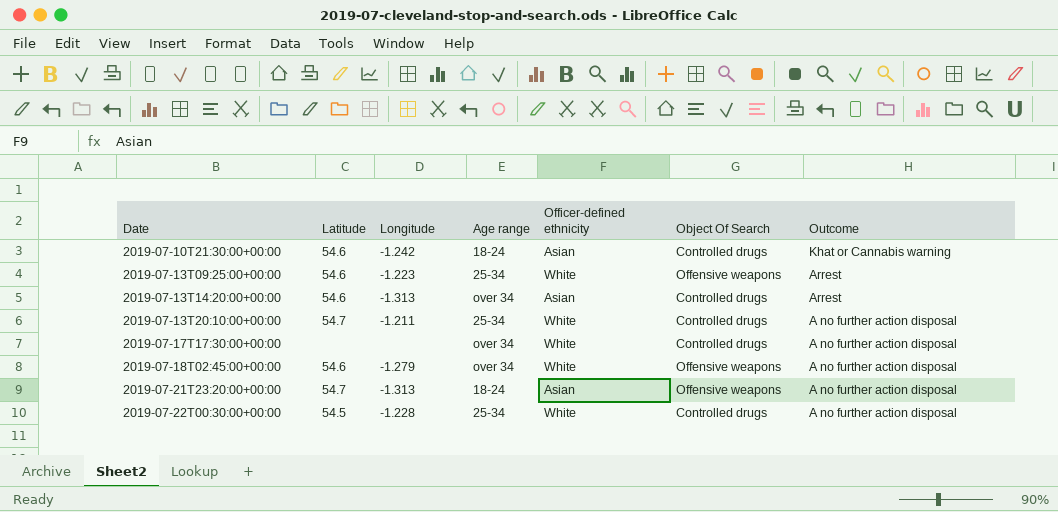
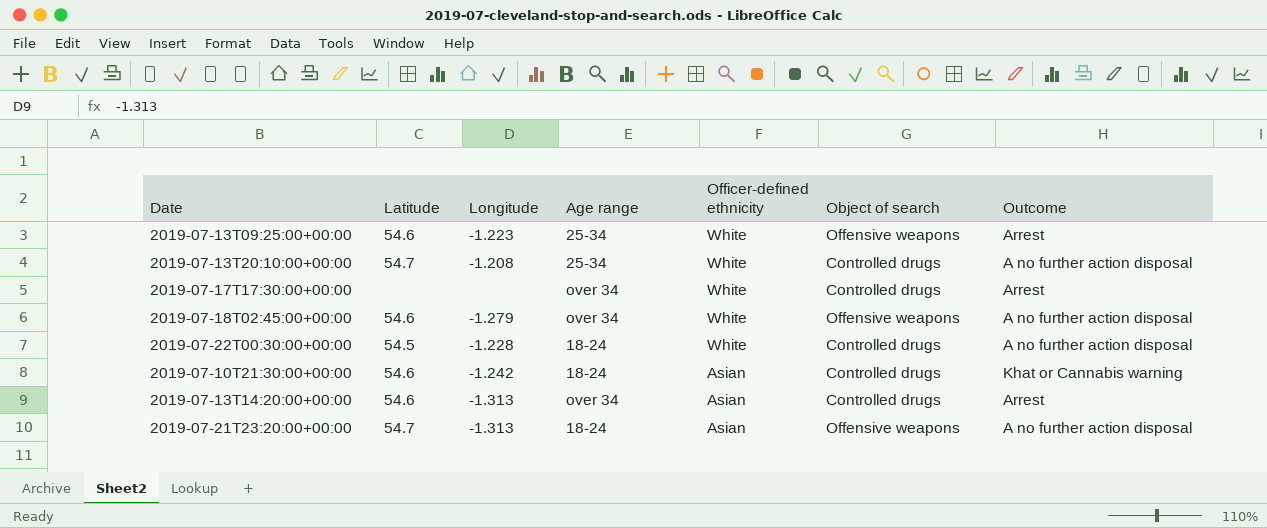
row order: Date ascending -> Officer-defined ethnicity descending
column name: Object Of Search -> Object of search
2019-07-13T20:10:00+00:00 | Longitude: -1.211 -> -1.208
2019-07-17T17:30:00+00:00 | Outcome: A no further action disposal -> Arrest
2019-07-22T00:30:00+00:00 | Age range: 25-34 -> 18-24

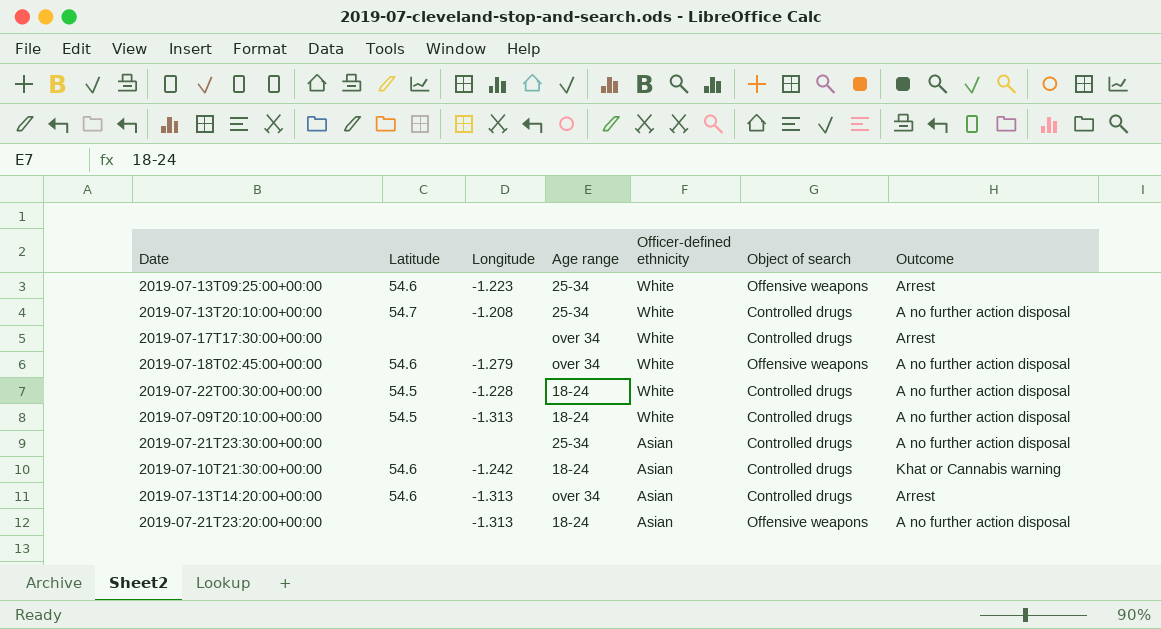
row 2019-07-09T20:10:00+00:00: none -> 54.5 | -1.313 | 18-24 | White | Controlled drugs | A no further action disposal
row 2019-07-21T23:30:00+00:00: none -> none | none | 25-34 | Asian | Controlled drugs | A no further action disposal
2019-07-21T23:20:00+00:00 | Latitude: 54.7 -> none

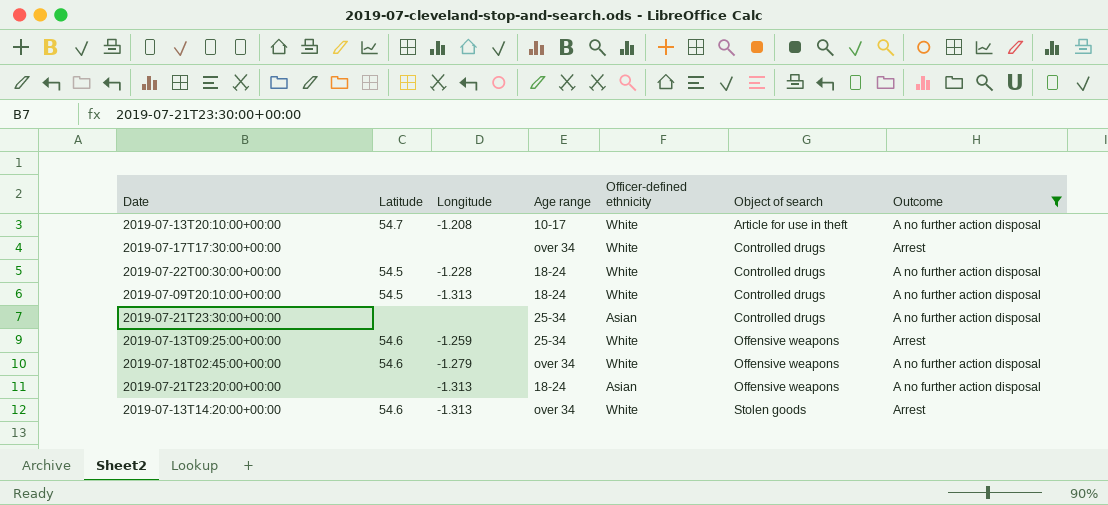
filter: none -> Outcome != Khat or Cannabis warning
row order: Officer-defined ethnicity descending -> Object of search ascending
2019-07-13T20:10:00+00:00 | Age range: 25-34 -> 10-17
2019-07-13T20:10:00+00:00 | Object of search: Controlled drugs -> Article for use in theft
2019-07-13T09:25:00+00:00 | Longitude: -1.223 -> -1.259
2019-07-13T14:20:00+00:00 | Officer-defined ethnicity: Asian -> White
2019-07-13T14:20:00+00:00 | Object of search: Controlled drugs -> Stolen goods

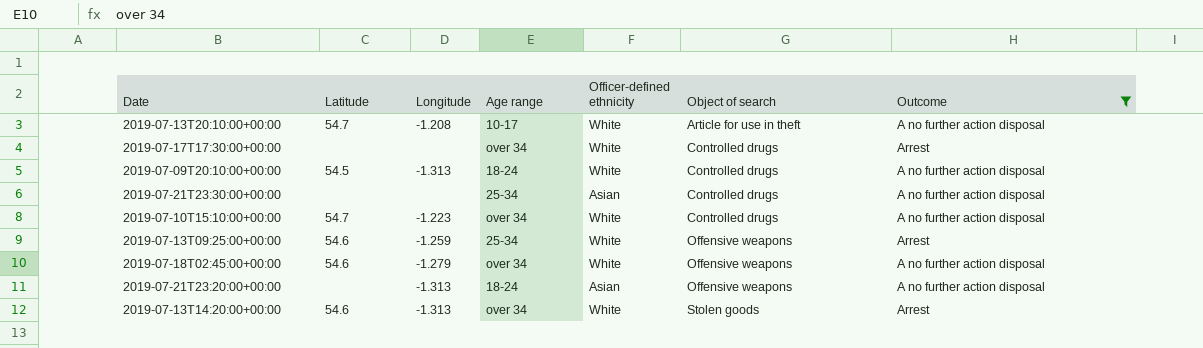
row 2019-07-22T00:30:00+00:00: 54.5 | -1.228 | 18-24 | White | Controlled drugs | A no further action disposal -> none
row 2019-07-10T15:10:00+00:00: none -> 54.7 | -1.223 | over 34 | White | Controlled drugs | A no further action disposal

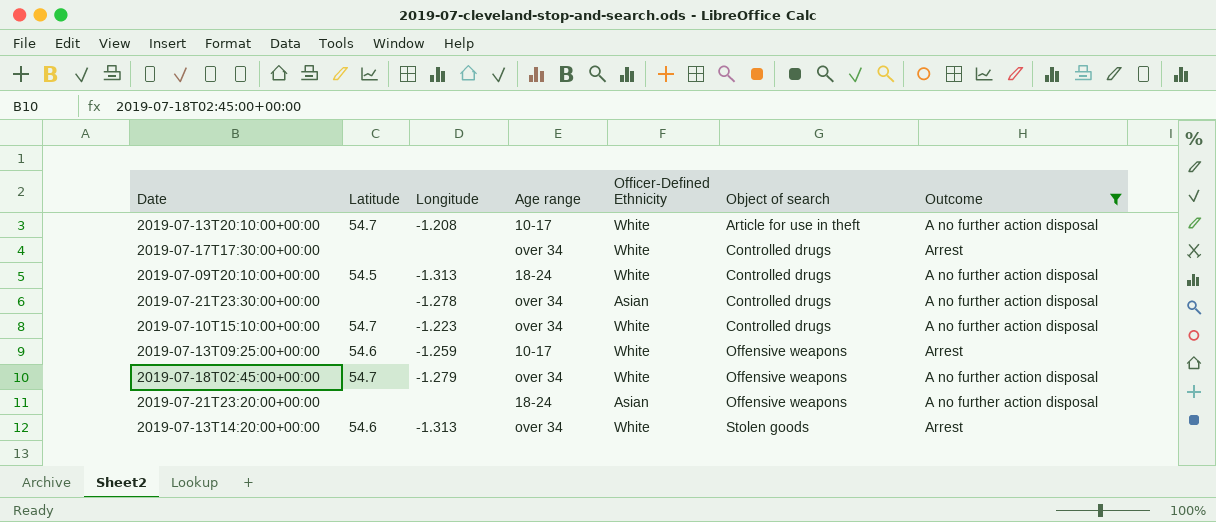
column name: Officer-defined ethnicity -> Officer-Defined Ethnicity
2019-07-21T23:30:00+00:00 | Longitude: none -> -1.278
2019-07-21T23:30:00+00:00 | Age range: 25-34 -> over 34
2019-07-13T09:25:00+00:00 | Age range: 25-34 -> 10-17
2019-07-18T02:45:00+00:00 | Latitude: 54.6 -> 54.7
2019-07-21T23:20:00+00:00 | Longitude: -1.313 -> none

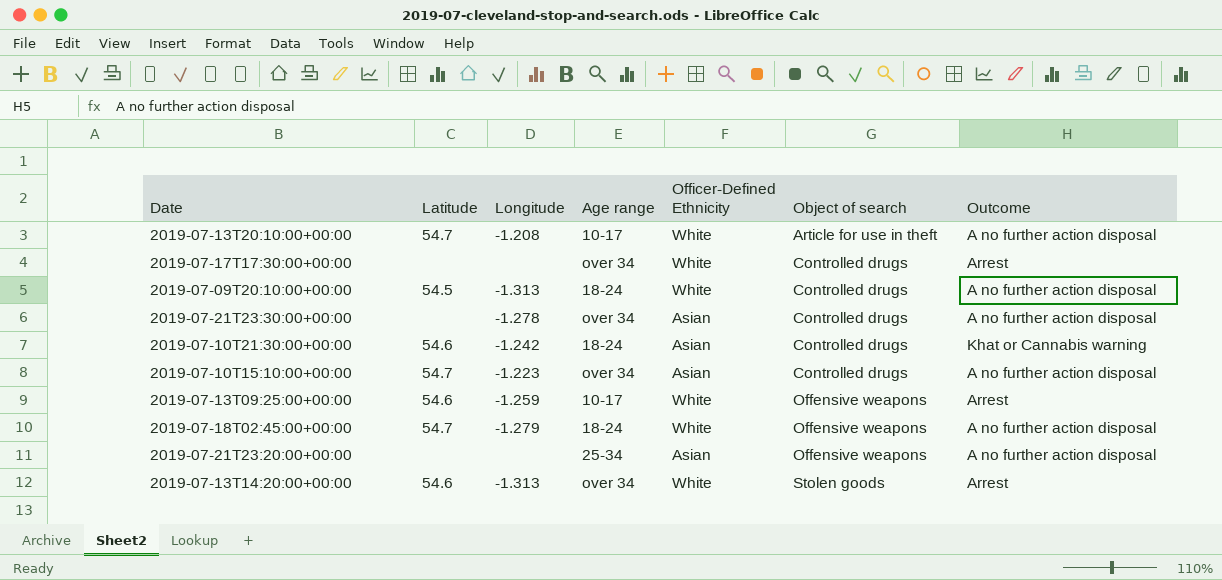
filter: Outcome != Khat or Cannabis warning -> none
2019-07-10T15:10:00+00:00 | Officer-Defined Ethnicity: White -> Asian
2019-07-18T02:45:00+00:00 | Age range: over 34 -> 18-24
2019-07-21T23:20:00+00:00 | Age range: 18-24 -> 25-34

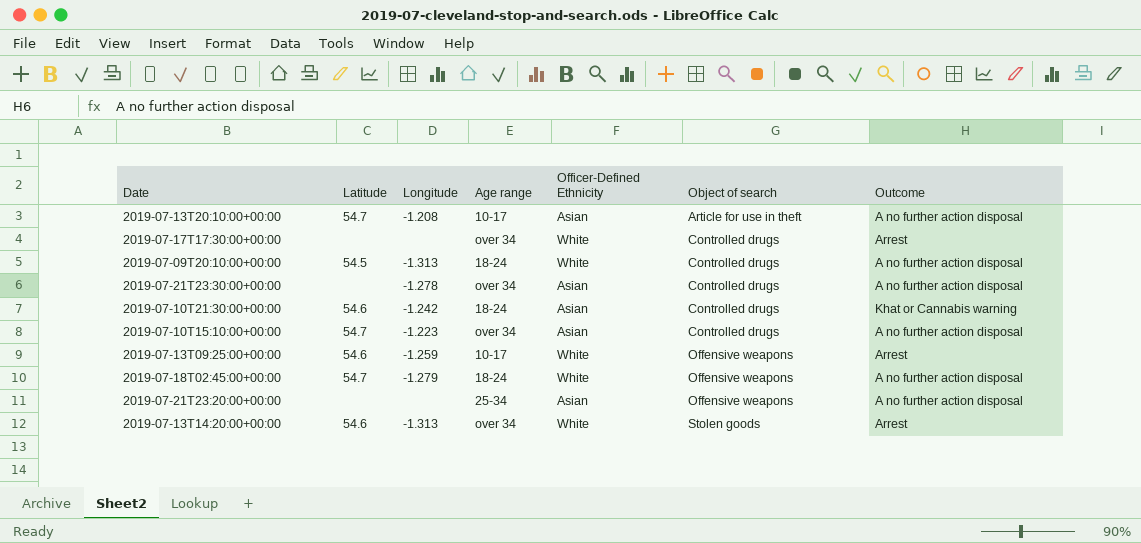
2019-07-13T20:10:00+00:00 | Officer-Defined Ethnicity: White -> Asian

